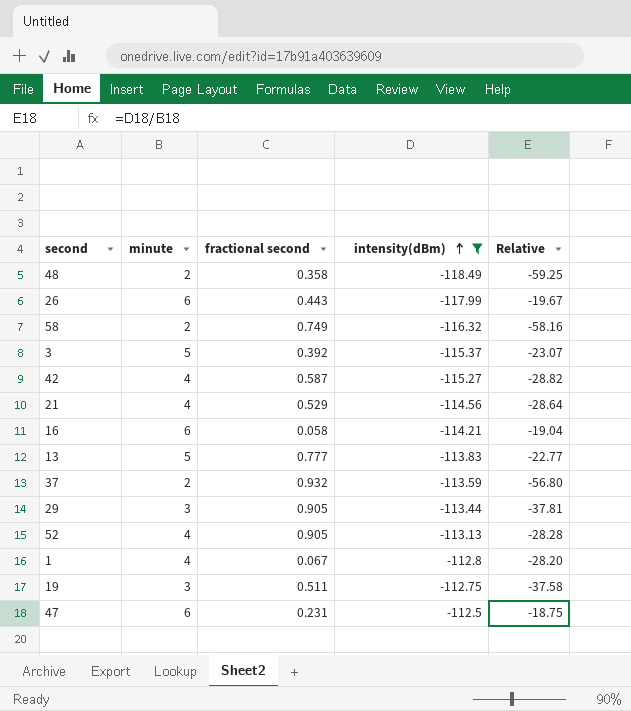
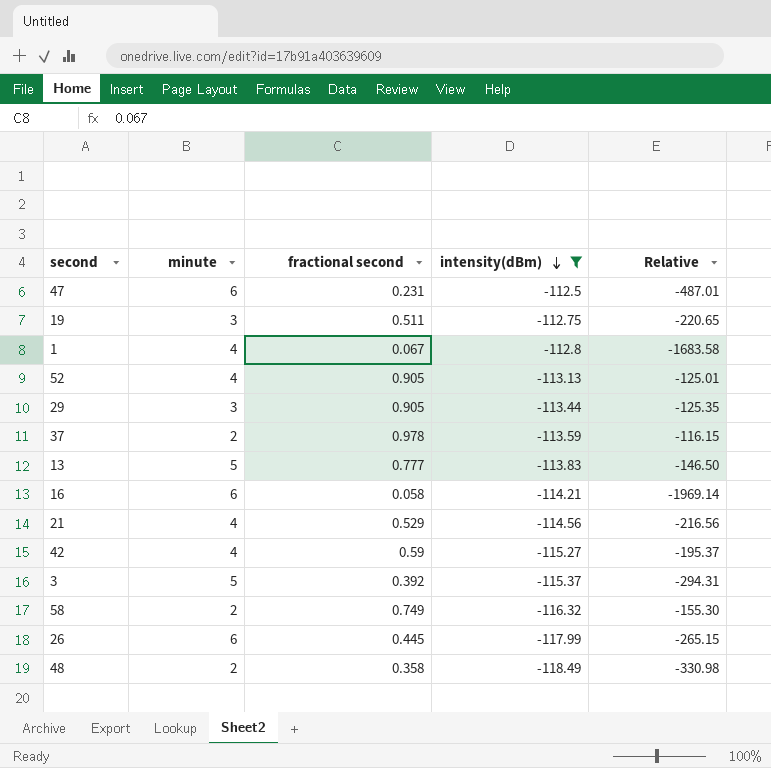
row order: intensity(dBm) ascending -> intensity(dBm) descending
column Relative | formula: [intensity(dBm)] / [minute] -> [intensity(dBm)] / [fractional second]
37 | fractional second: 0.932 -> 0.978
42 | fractional second: 0.587 -> 0.59
26 | fractional second: 0.443 -> 0.445

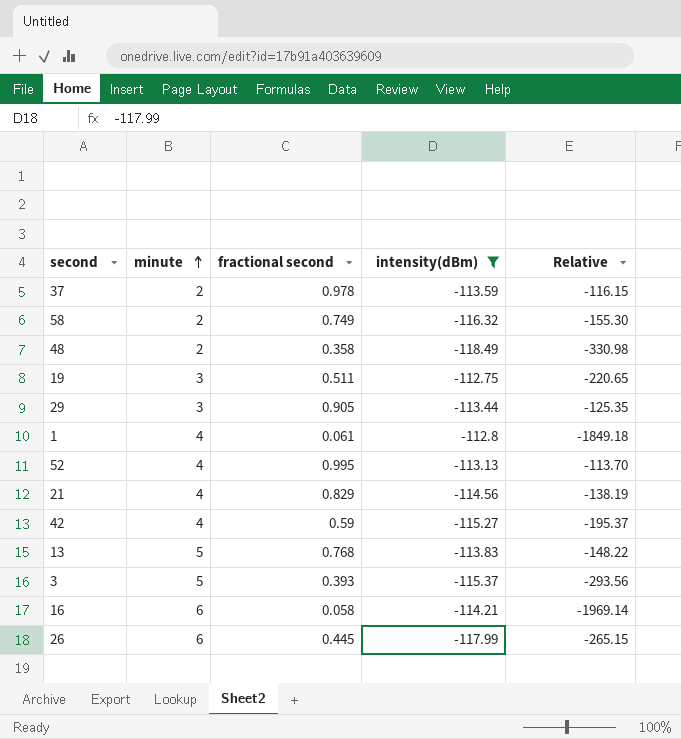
row order: intensity(dBm) descending -> minute ascending
row 47: 6 | 0.231 | -112.5 | -487.01 -> none
1 | fractional second: 0.067 -> 0.061
1 | Relative: -1683.58 -> -1849.18
52 | fractional second: 0.905 -> 0.995
52 | Relative: -125.01 -> -113.70
21 | fractional second: 0.529 -> 0.829
21 | Relative: -216.56 -> -138.19
13 | fractional second: 0.777 -> 0.768
13 | Relative: -146.50 -> -148.22
3 | fractional second: 0.392 -> 0.393
3 | Relative: -294.31 -> -293.56

